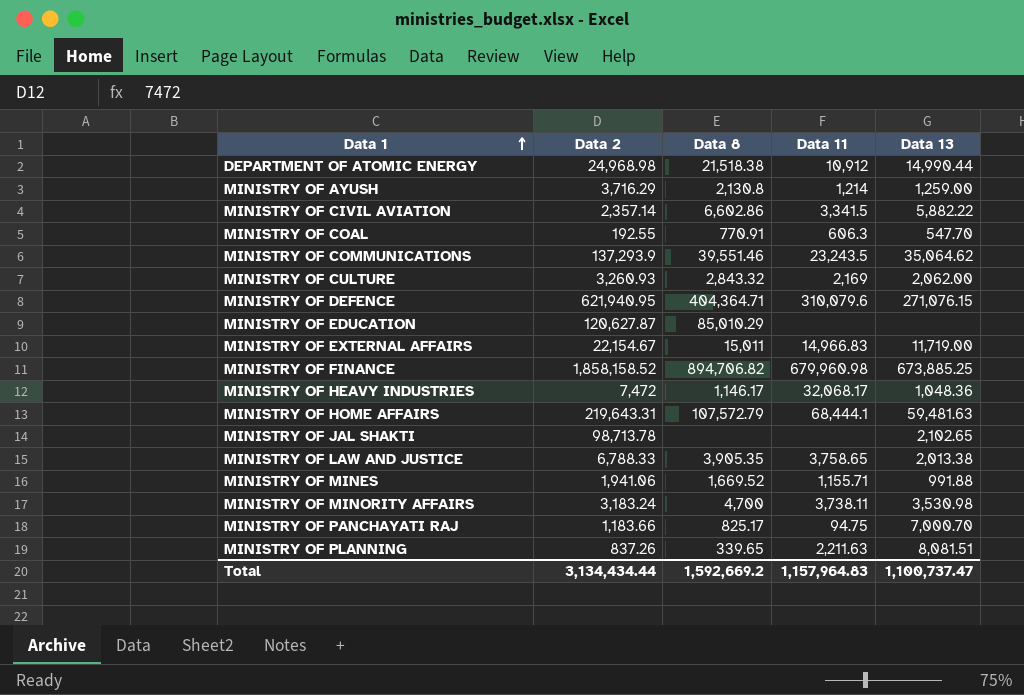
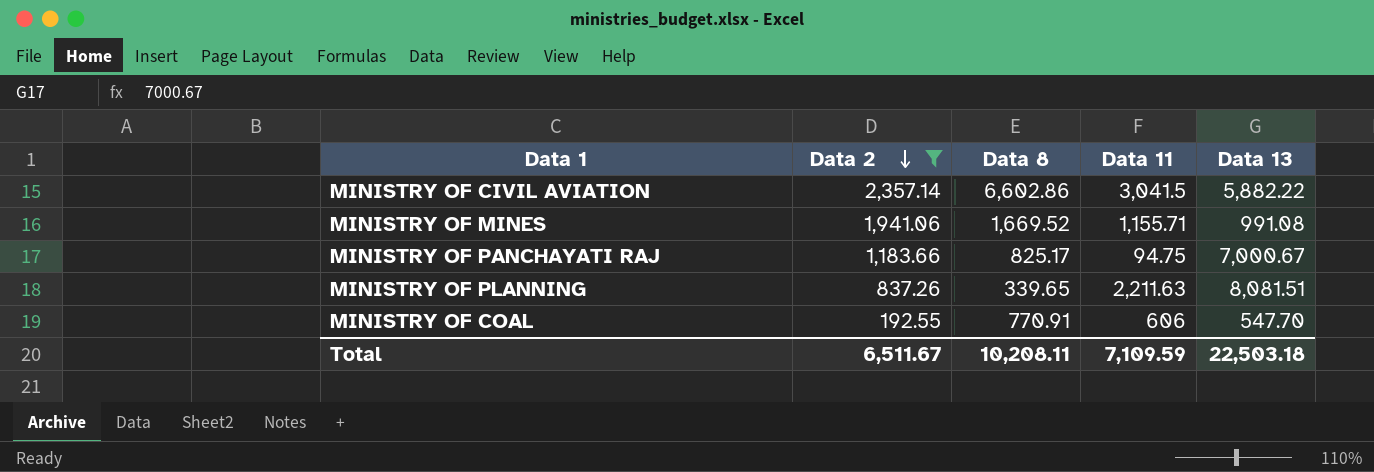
filter: none -> Data 2 <= 2,357.14
row order: Data 1 ascending -> Data 2 descending
MINISTRY OF CIVIL AVIATION | Data 11: 3,341.5 -> 3,041.5
MINISTRY OF MINES | Data 13: 991.88 -> 991.08
MINISTRY OF PANCHAYATI RAJ | Data 13: 7,000.70 -> 7,000.67
MINISTRY OF COAL | Data 11: 606.3 -> 606
Total | Data 2: 3,134,434.44 -> 6,511.67
Total | Data 8: 1,592,669.2 -> 10,208.11
Total | Data 11: 1,157,964.83 -> 7,109.59
Total | Data 13: 1,100,737.47 -> 22,503.18

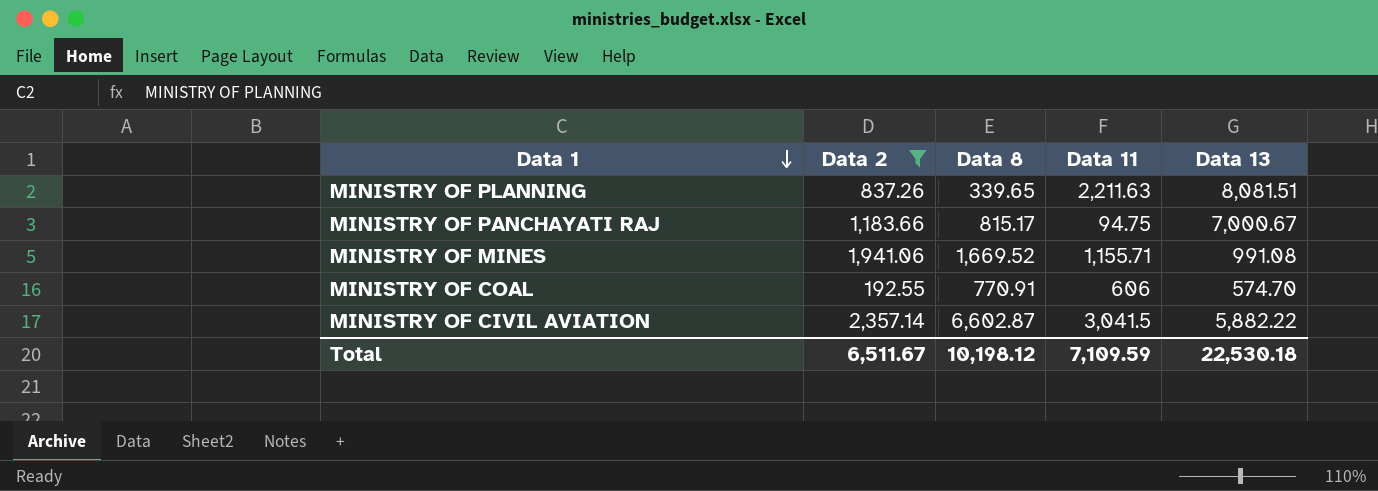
row order: Data 2 descending -> Data 1 descending
MINISTRY OF PANCHAYATI RAJ | Data 8: 825.17 -> 815.17
MINISTRY OF COAL | Data 13: 547.70 -> 574.70
MINISTRY OF CIVIL AVIATION | Data 8: 6,602.86 -> 6,602.87
Total | Data 8: 10,208.11 -> 10,198.12
Total | Data 13: 22,503.18 -> 22,530.18

